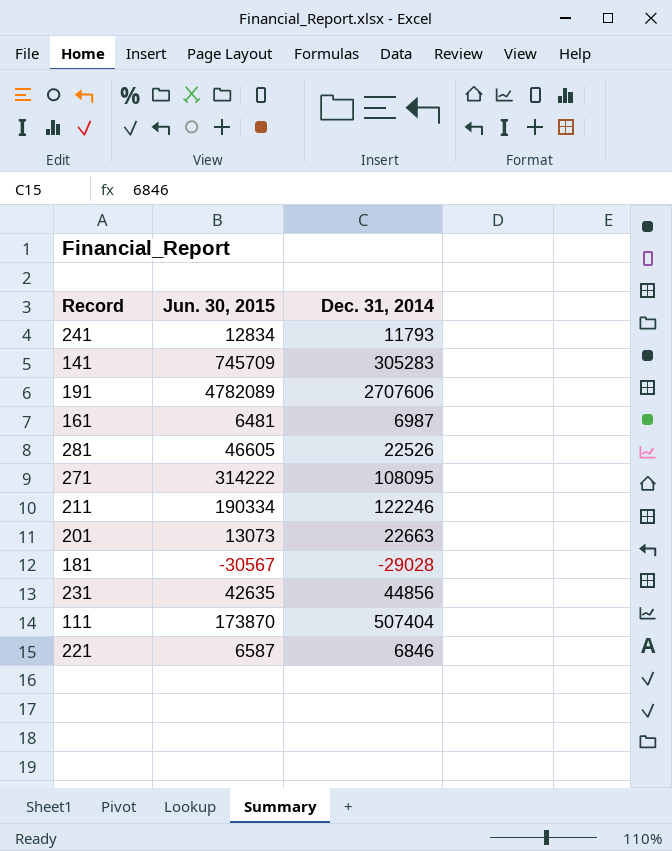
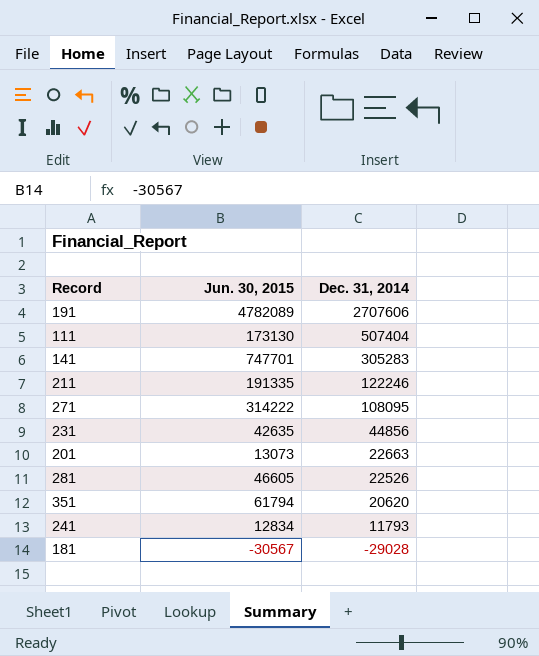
row order: none -> Dec. 31, 2014 descending
row 161: 6481 | 6987 -> none
row 221: 6587 | 6846 -> none
111 | Jun. 30, 2015: 173870 -> 173130
141 | Jun. 30, 2015: 745709 -> 747701
211 | Jun. 30, 2015: 190334 -> 191335
row 351: none -> 61794 | 20620

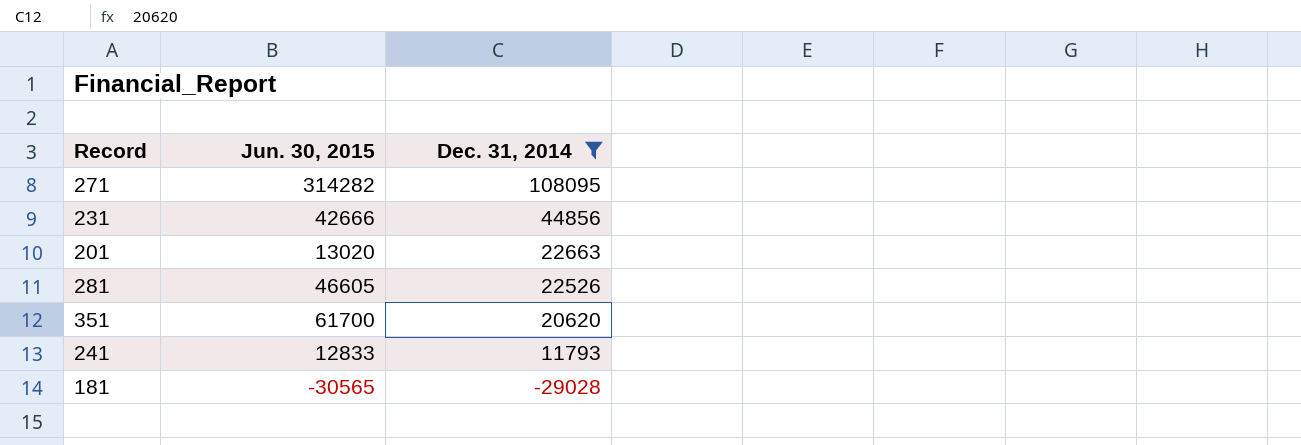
filter: none -> Dec. 31, 2014 <= 108095
271 | Jun. 30, 2015: 314222 -> 314282
231 | Jun. 30, 2015: 42635 -> 42666
201 | Jun. 30, 2015: 13073 -> 13020
351 | Jun. 30, 2015: 61794 -> 61700
241 | Jun. 30, 2015: 12834 -> 12833
181 | Jun. 30, 2015: -30567 -> -30565

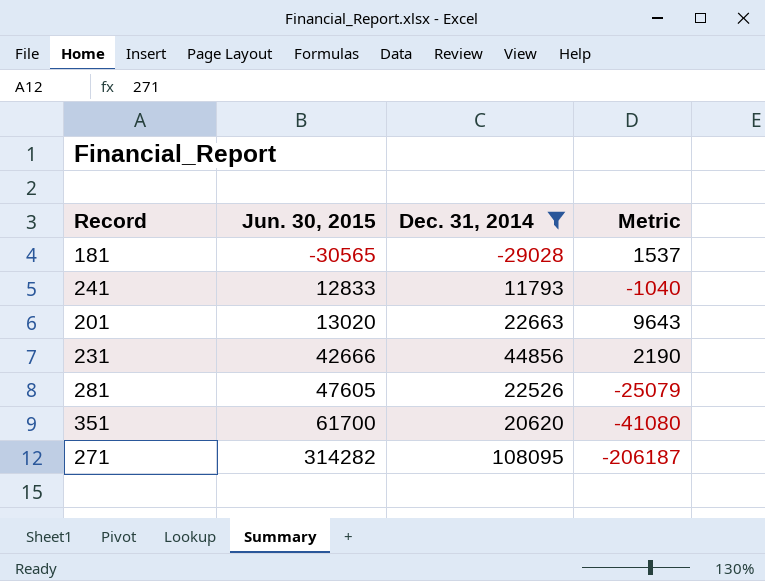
row order: Dec. 31, 2014 descending -> Jun. 30, 2015 ascending
column Metric | formula: none -> [Dec. 31, 2014] - [Jun. 30, 2015]
281 | Jun. 30, 2015: 46605 -> 47605

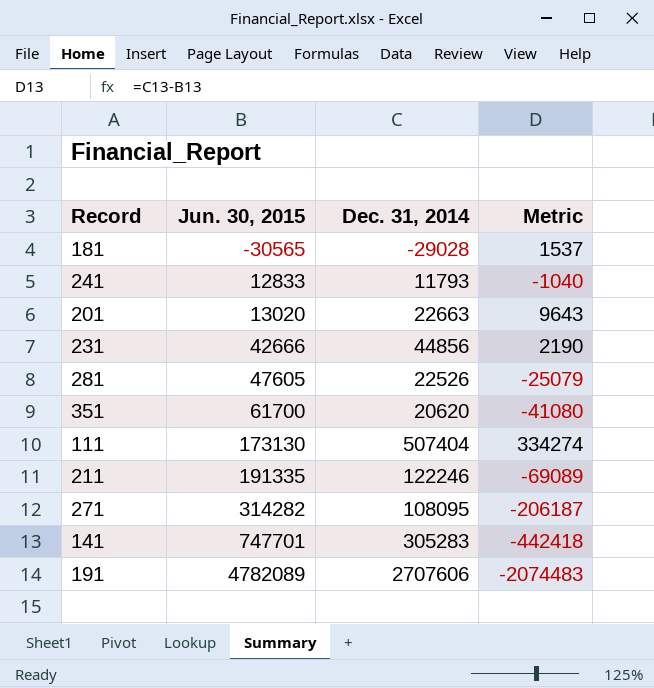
filter: Dec. 31, 2014 <= 108095 -> none

